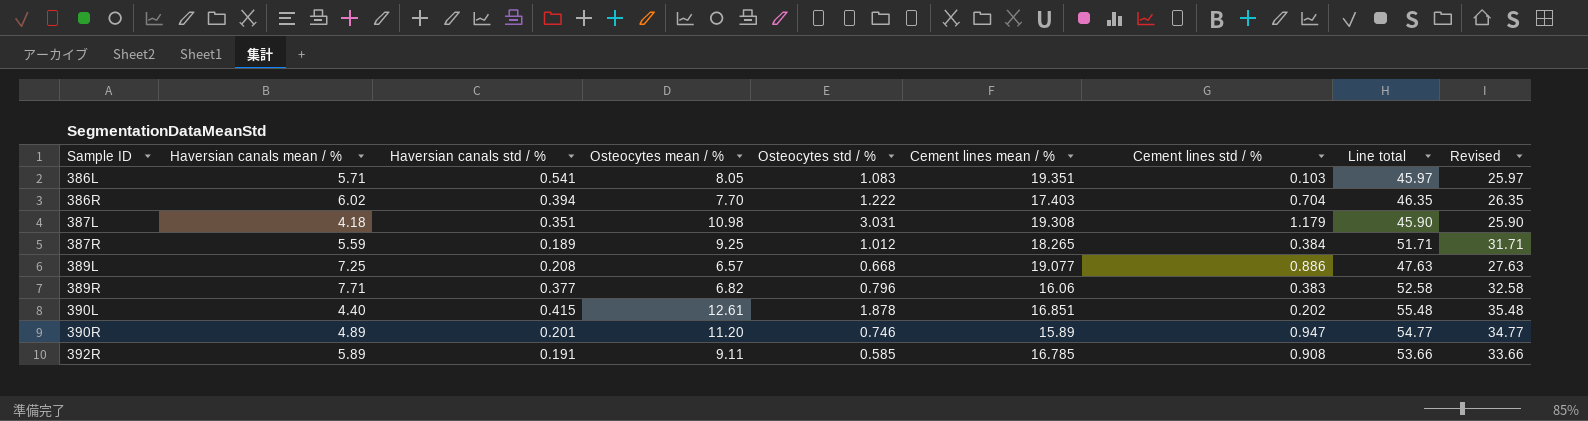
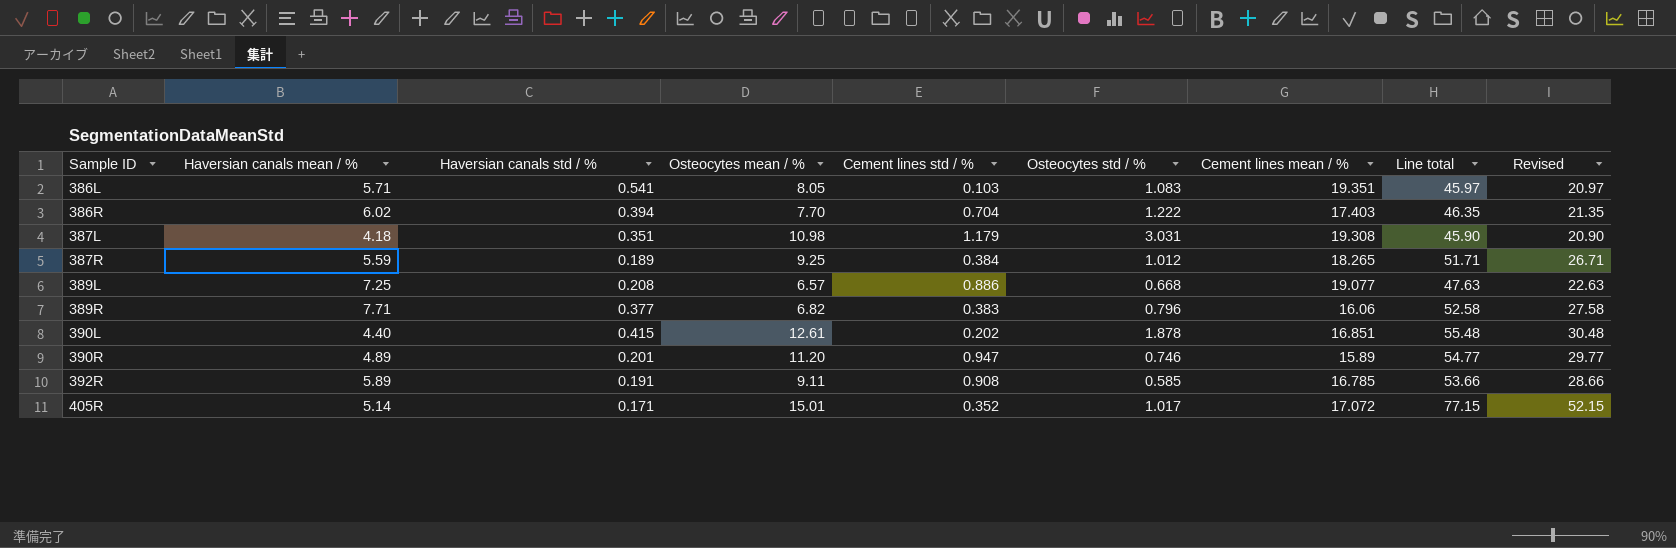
column Cement lines std / % | position: 7 -> 5
column Revised | formula: [Line total] - 20 -> [Line total] - 25
row 405R: none -> 5.14 | 0.171 | 15.01 | 0.352 | 1.017 | 17.072 | 77.15 | 52.15

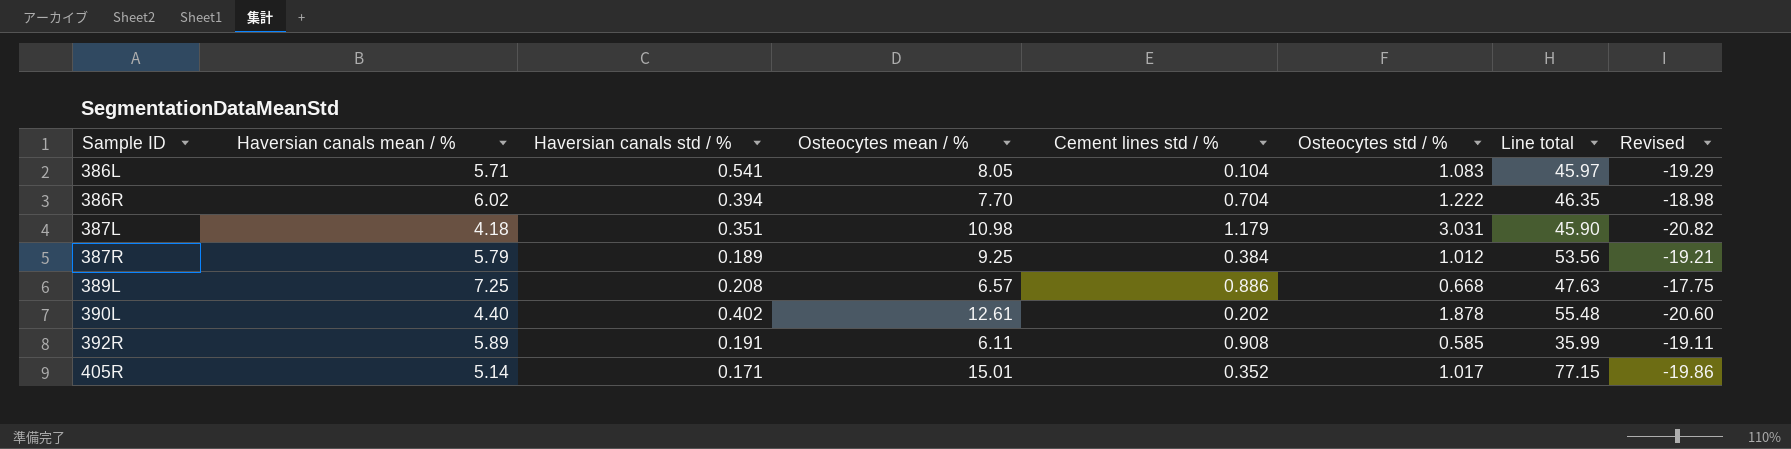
column Cement lines mean / % | position: 7 -> none
column Revised | formula: [Line total] - 25 -> [Haversian canals mean / %] - 25
row 389R: 7.71 | 0.377 | 6.82 | 0.383 | 0.796 | 16.06 | 52.58 | 27.58 -> none
row 390R: 4.89 | 0.201 | 11.20 | 0.947 | 0.746 | 15.89 | 54.77 | 29.77 -> none
386L | Cement lines std / %: 0.103 -> 0.104
387R | Haversian canals mean / %: 5.59 -> 5.79
387R | Line total: 51.71 -> 53.56
390L | Haversian canals std / %: 0.415 -> 0.402
392R | Osteocytes mean / %: 9.11 -> 6.11
392R | Line total: 53.66 -> 35.99

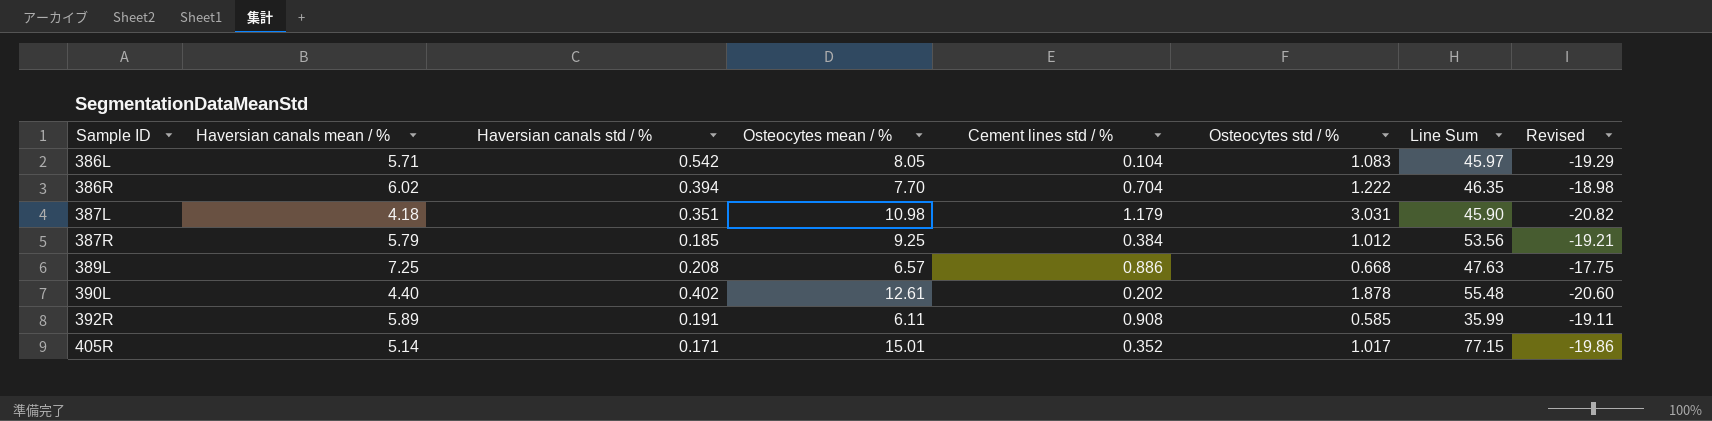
column name: Line total -> Line Sum
386L | Haversian canals std / %: 0.541 -> 0.542
387R | Haversian canals std / %: 0.189 -> 0.185

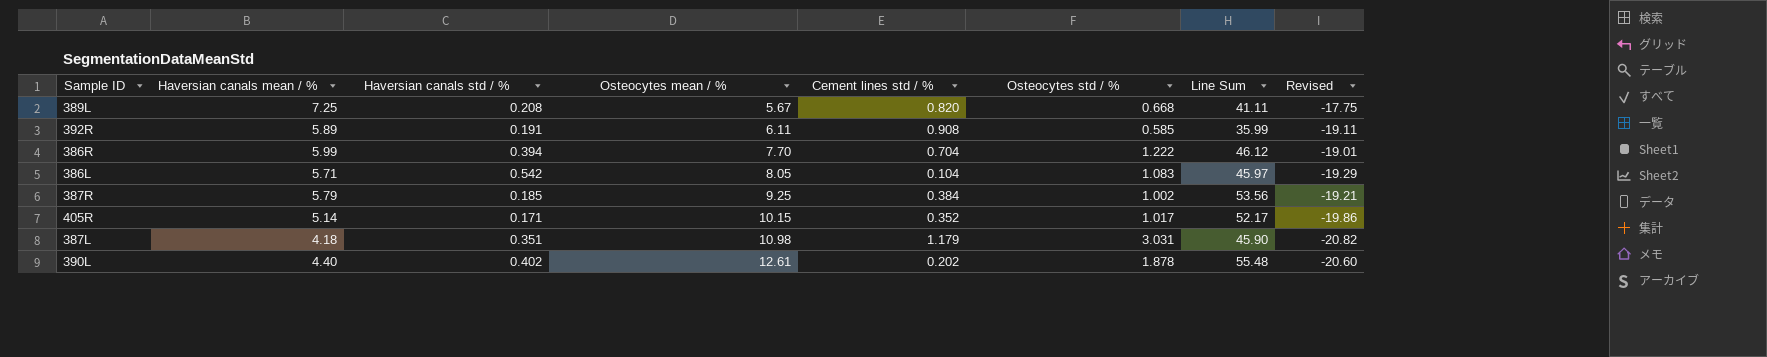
row order: Sample ID ascending -> Osteocytes mean / % ascending
389L | Osteocytes mean / %: 6.57 -> 5.67
389L | Cement lines std / %: 0.886 -> 0.820
389L | Line Sum: 47.63 -> 41.11
386R | Haversian canals mean / %: 6.02 -> 5.99
386R | Line Sum: 46.35 -> 46.12
386R | Revised: -18.98 -> -19.01
387R | Osteocytes std / %: 1.012 -> 1.002
405R | Osteocytes mean / %: 15.01 -> 10.15
405R | Line Sum: 77.15 -> 52.17

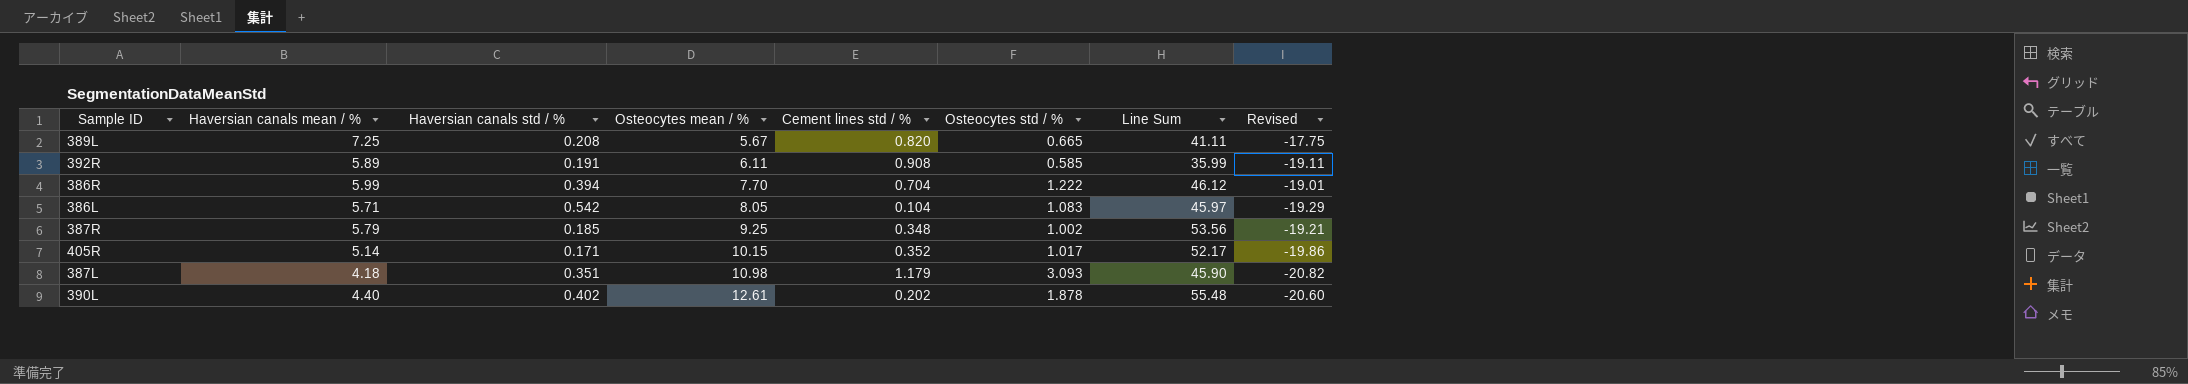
389L | Osteocytes std / %: 0.668 -> 0.665
387R | Cement lines std / %: 0.384 -> 0.348
387L | Osteocytes std / %: 3.031 -> 3.093

